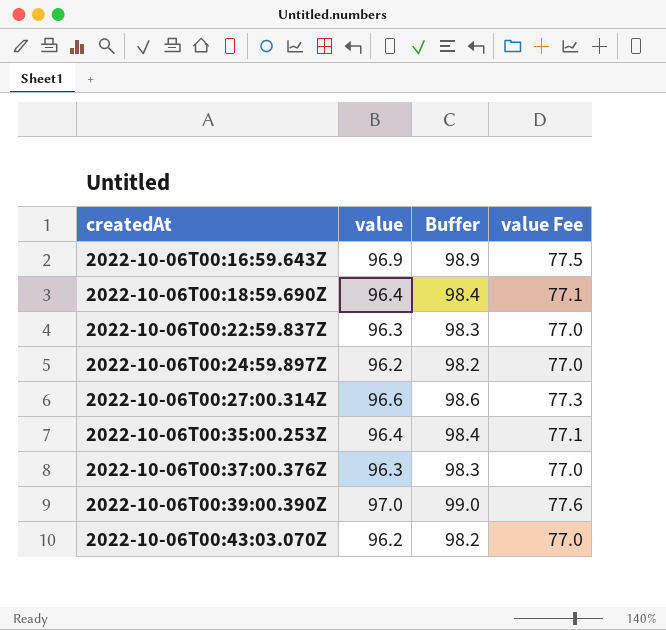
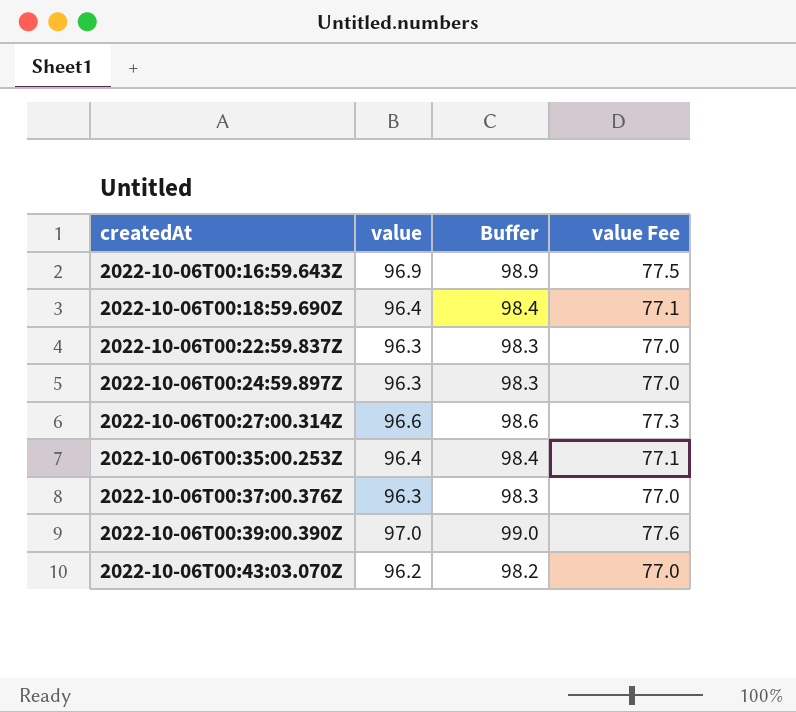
2022-10-06T00:24:59.897Z | value: 96.2 -> 96.3
2022-10-06T00:24:59.897Z | Buffer: 98.2 -> 98.3

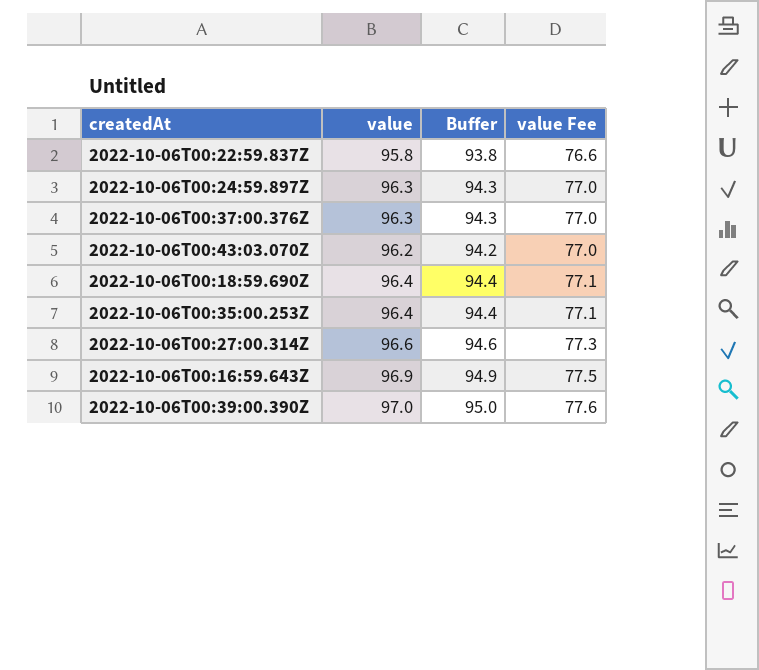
row order: createdAt ascending -> value Fee ascending
column Buffer | formula: [value] + 2 -> [value] - 2
2022-10-06T00:22:59.837Z | value: 96.3 -> 95.8
2022-10-06T00:22:59.837Z | value Fee: 77.0 -> 76.6

